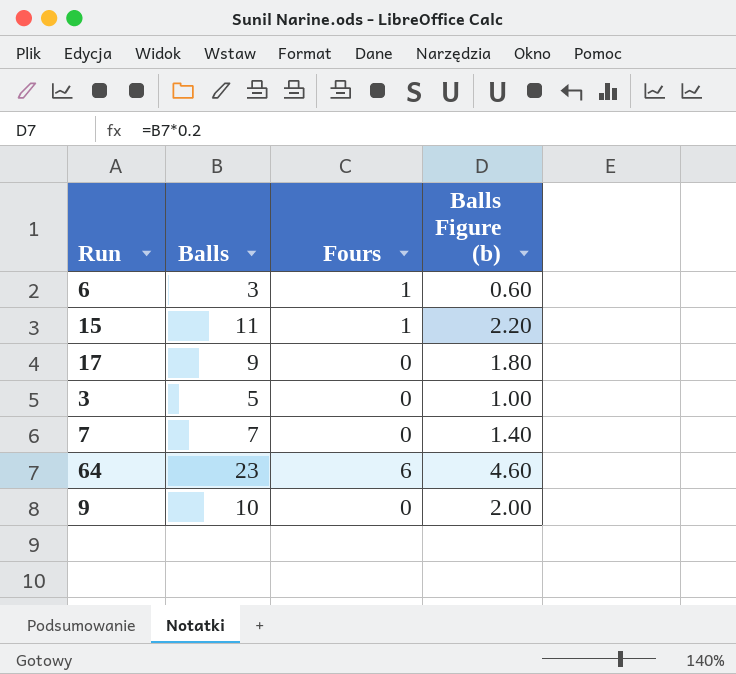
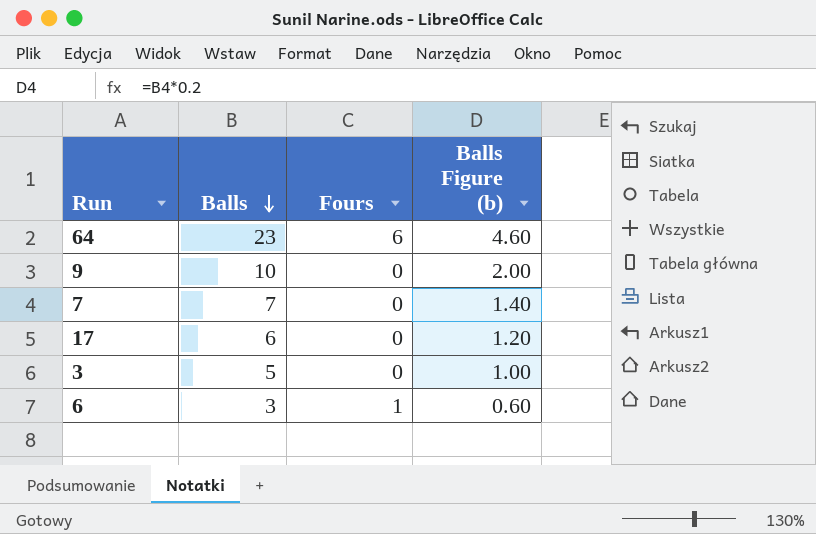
row order: none -> Balls descending
row 15: 11 | 1 | 2.20 -> none
17 | Balls: 9 -> 6
17 | Balls Figure (b): 1.80 -> 1.20

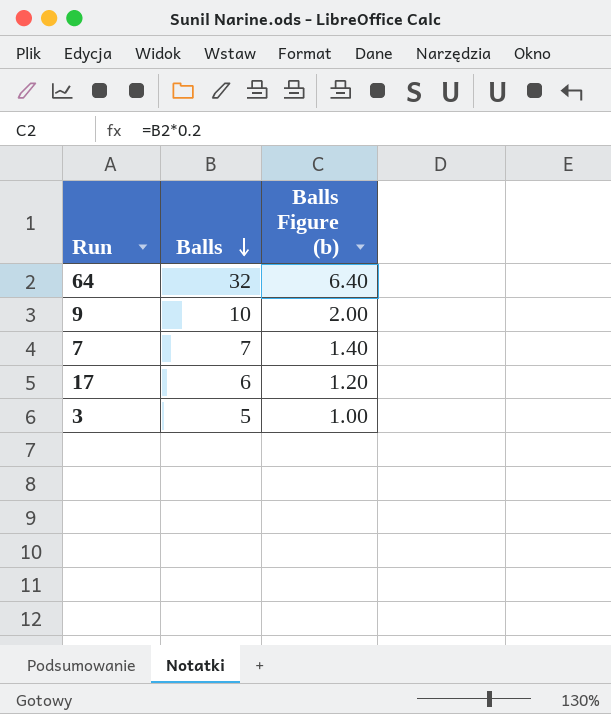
column Fours | position: 3 -> none
row 6: 3 | 1 | 0.60 -> none
64 | Balls: 23 -> 32
64 | Balls Figure (b): 4.60 -> 6.40

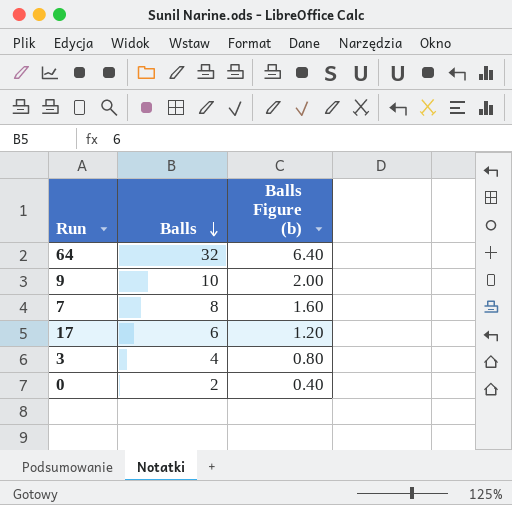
7 | Balls: 7 -> 8
7 | Balls Figure (b): 1.40 -> 1.60
3 | Balls: 5 -> 4
3 | Balls Figure (b): 1.00 -> 0.80
row 0: none -> 2 | 0.40

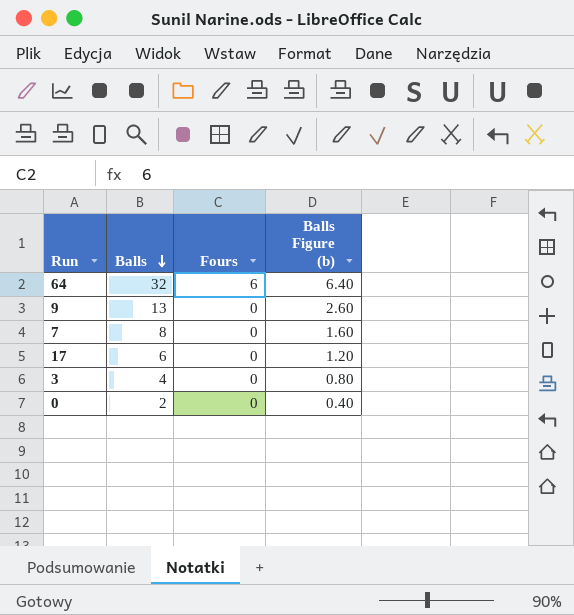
column Fours | position: none -> 3
9 | Balls: 10 -> 13
9 | Balls Figure (b): 2.00 -> 2.60

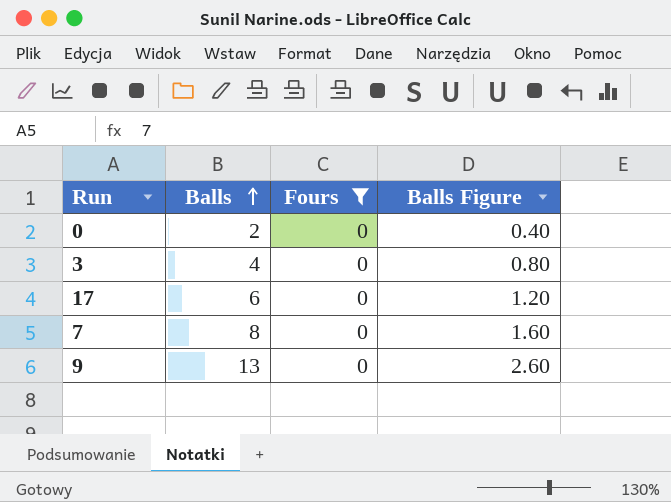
filter: none -> Fours = 0
row order: Balls descending -> Balls ascending
column name: Balls Figure (b) -> Balls Figure

